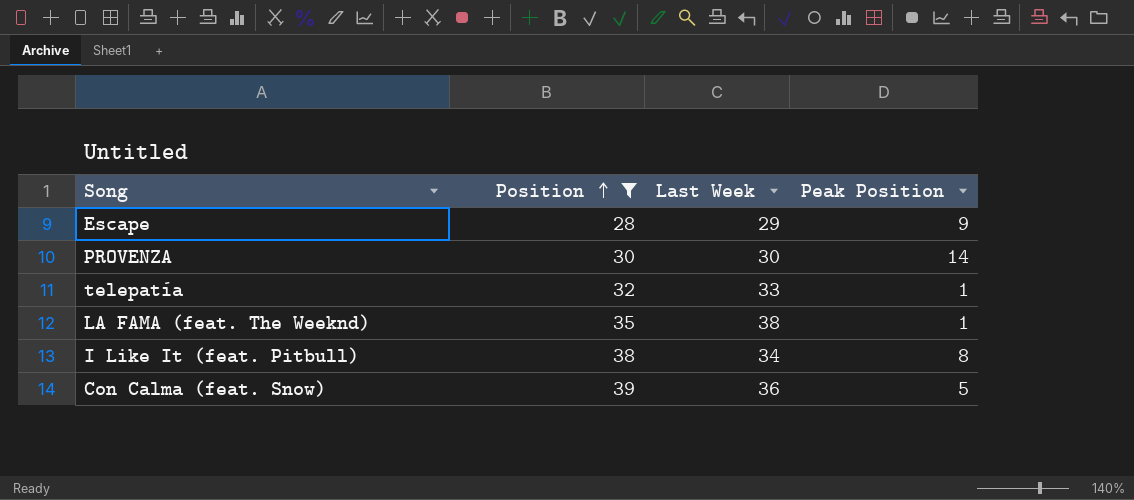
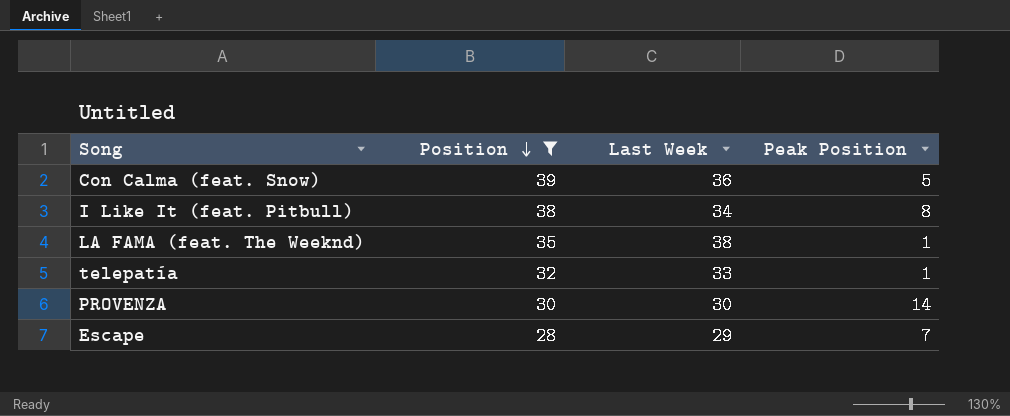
row order: Position ascending -> Position descending
Escape | Peak Position: 9 -> 7

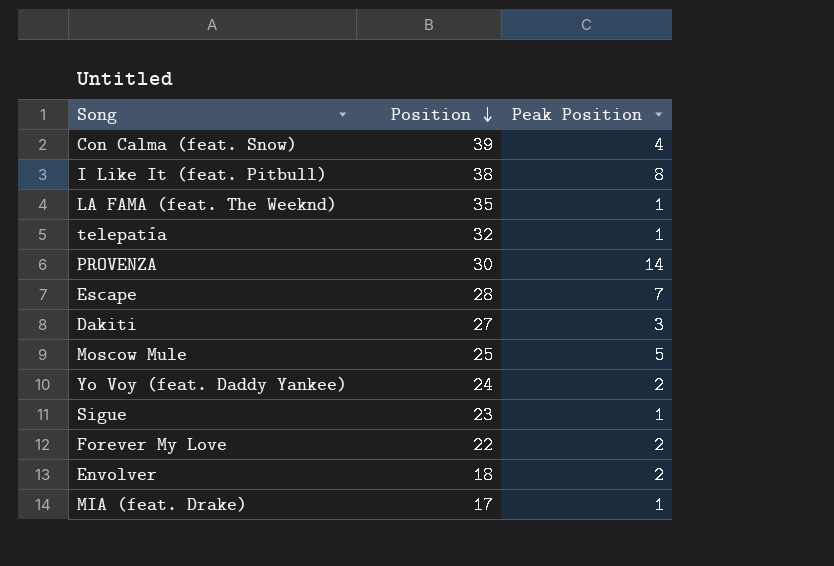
filter: Position >= 28 -> none
column Last Week | position: 3 -> none
Con Calma (feat. Snow) | Peak Position: 5 -> 4

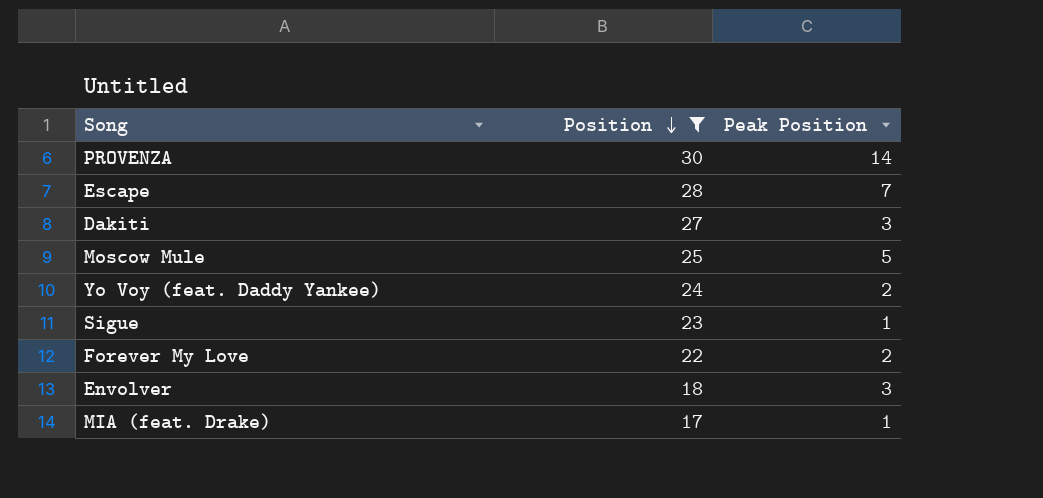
filter: none -> Position <= 30
Envolver | Peak Position: 2 -> 3

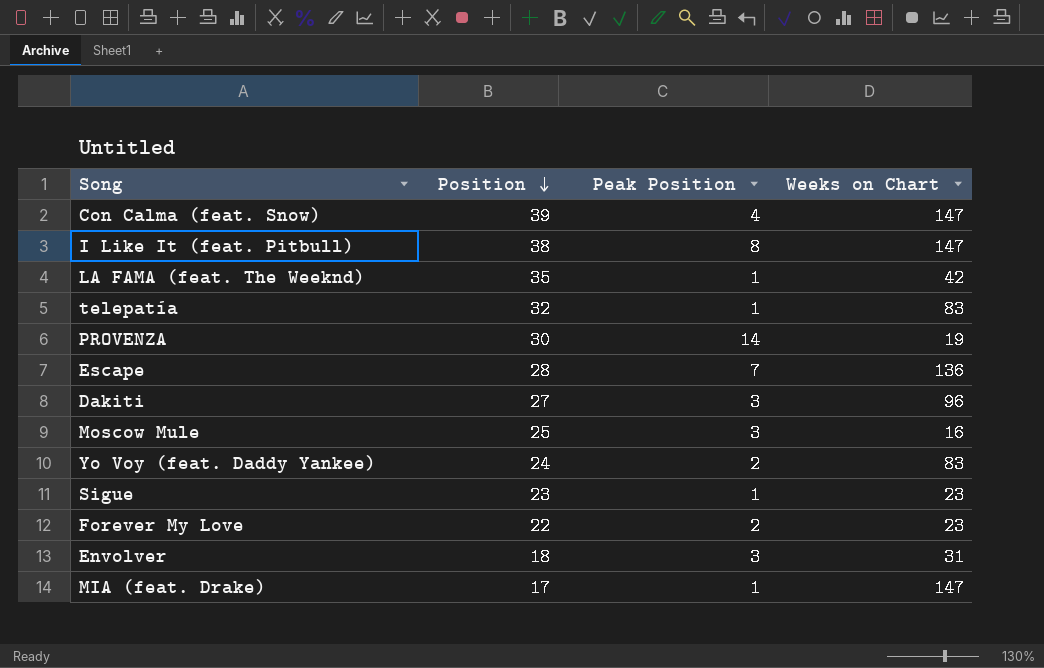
filter: Position <= 30 -> none
column Weeks on Chart | position: none -> 4
Moscow Mule | Peak Position: 5 -> 3

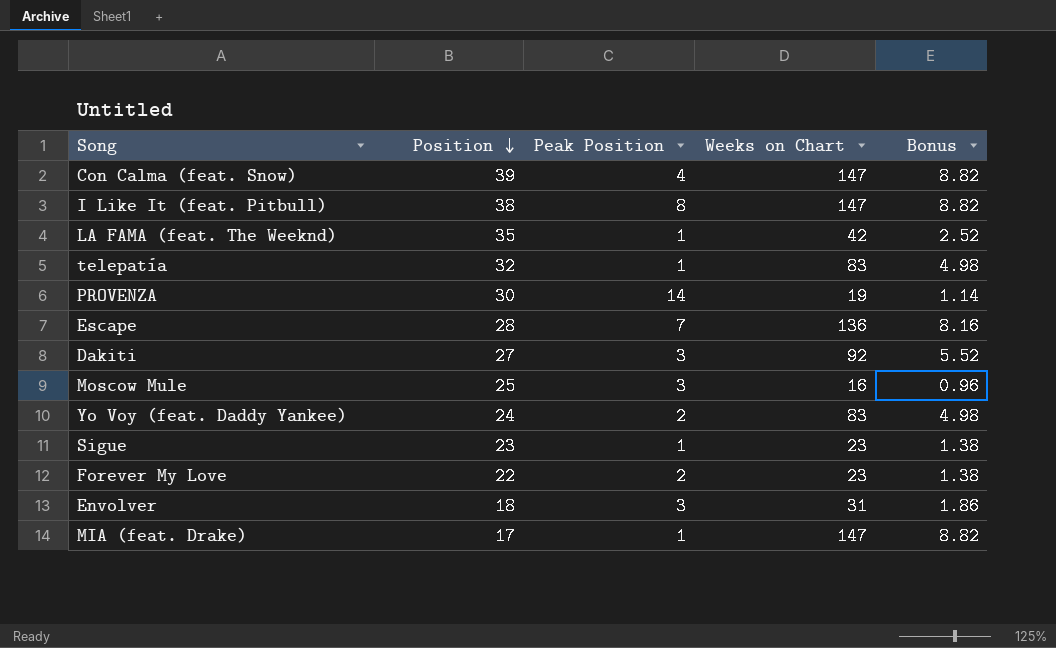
column Bonus | formula: none -> [Weeks on Chart] * 0.06
Dakiti | Weeks on Chart: 96 -> 92

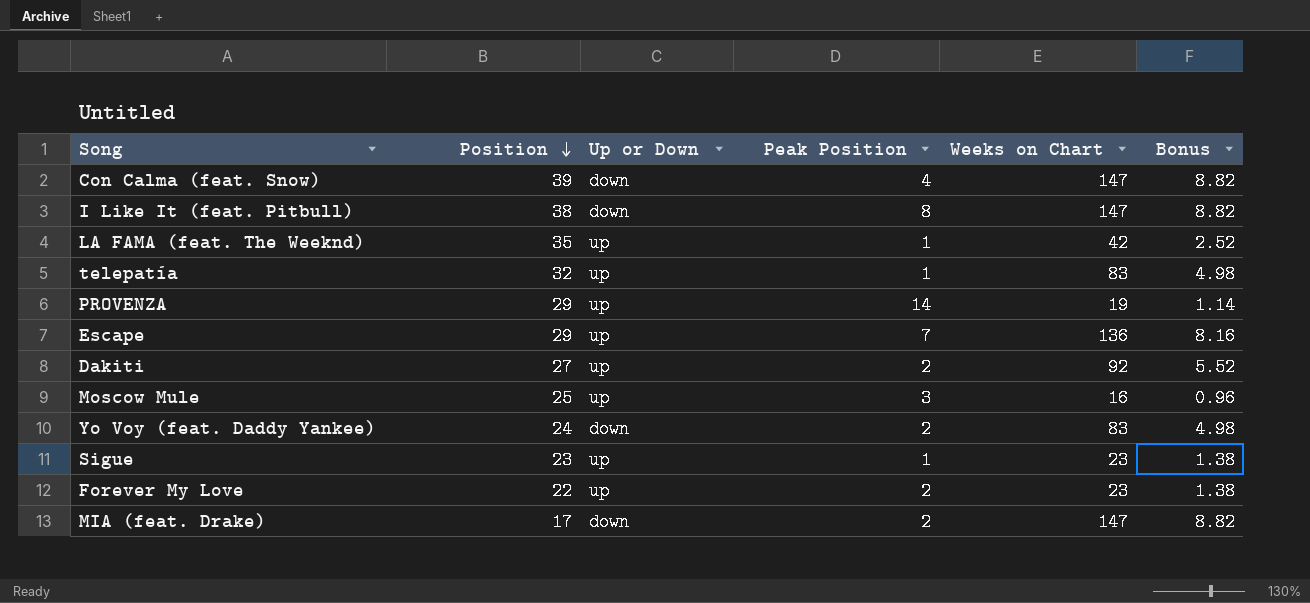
column Up or Down | position: none -> 3
row Envolver: 18 | 3 | 31 | 1.86 -> none
PROVENZA | Position: 30 -> 29
Escape | Position: 28 -> 29
Dakiti | Peak Position: 3 -> 2
MIA (feat. Drake) | Peak Position: 1 -> 2

